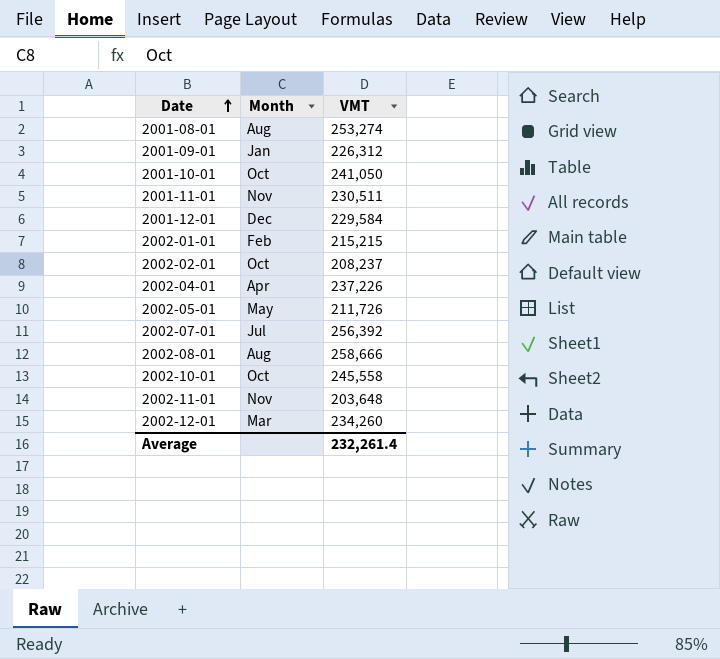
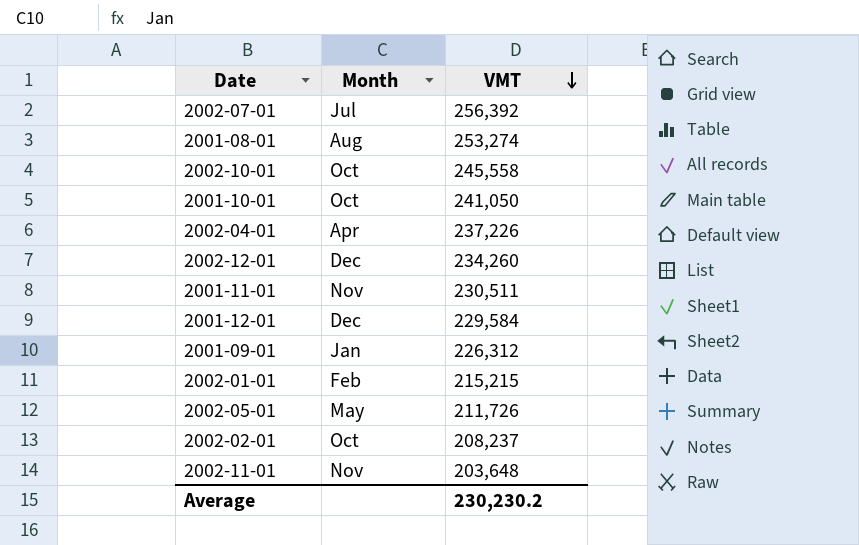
row order: Date ascending -> VMT descending
row 2002-08-01: Aug | 258,666 -> none
2002-12-01 | Month: Mar -> Dec
Average | VMT: 232,261.4 -> 230,230.2

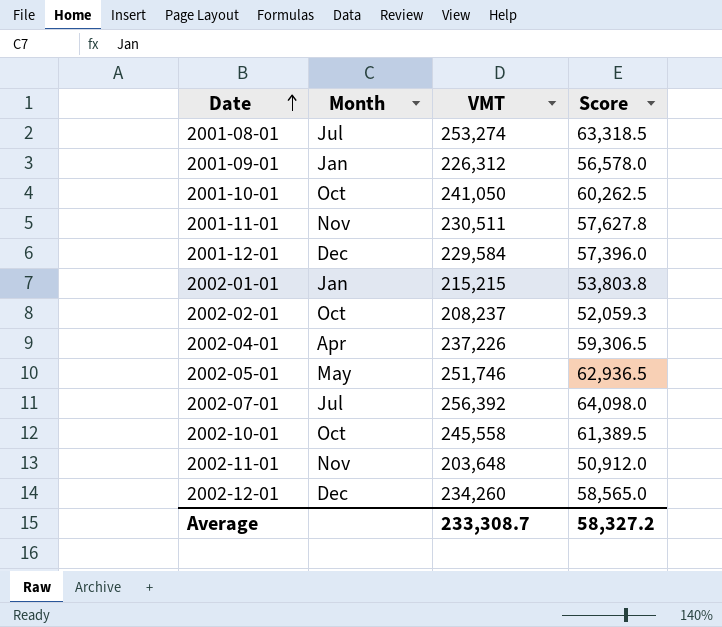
row order: VMT descending -> Date ascending
column Score | formula: none -> [VMT] * 0.25
2001-08-01 | Month: Aug -> Jul
2002-01-01 | Month: Feb -> Jan
2002-05-01 | VMT: 211,726 -> 251,746
Average | VMT: 230,230.2 -> 233,308.7

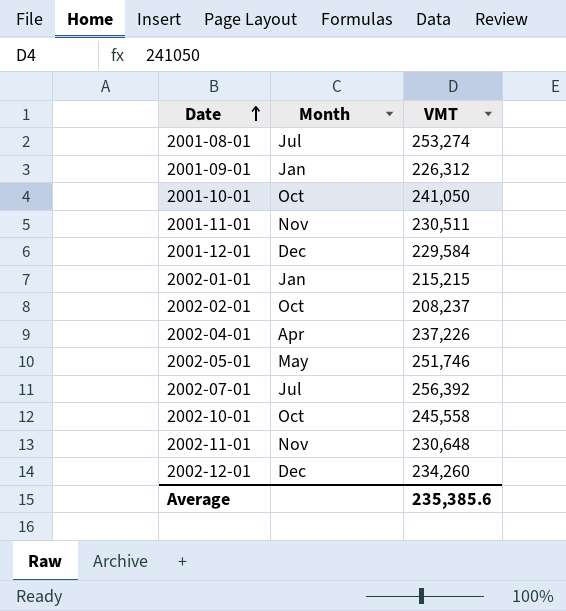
column Score | formula: [VMT] * 0.25 -> none
2002-11-01 | VMT: 203,648 -> 230,648
Average | VMT: 233,308.7 -> 235,385.6

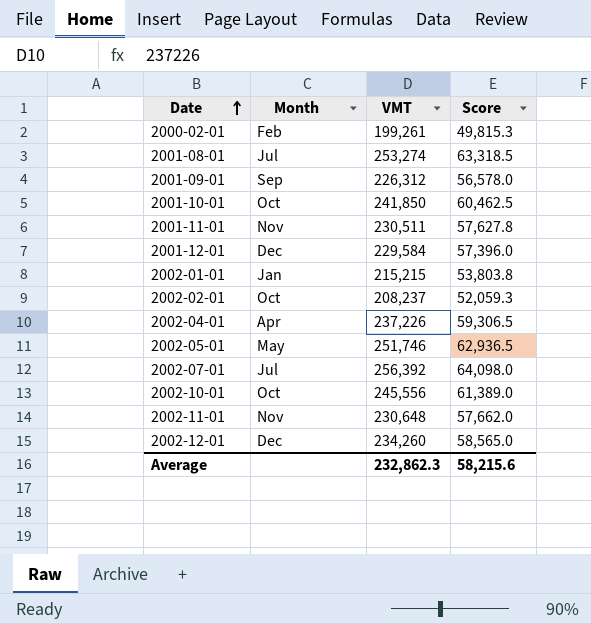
column Score | formula: none -> [VMT] * 0.25
row 2000-02-01: none -> Feb | 199,261 | 49,815.3
2001-09-01 | Month: Jan -> Sep
2001-10-01 | VMT: 241,050 -> 241,850
2002-10-01 | VMT: 245,558 -> 245,556
Average | VMT: 235,385.6 -> 232,862.3

